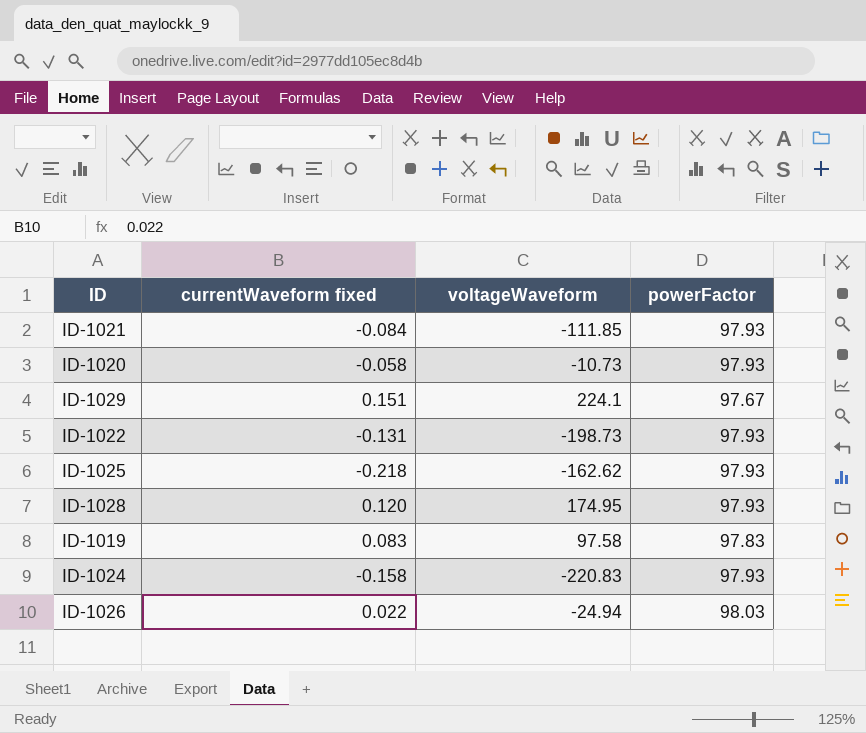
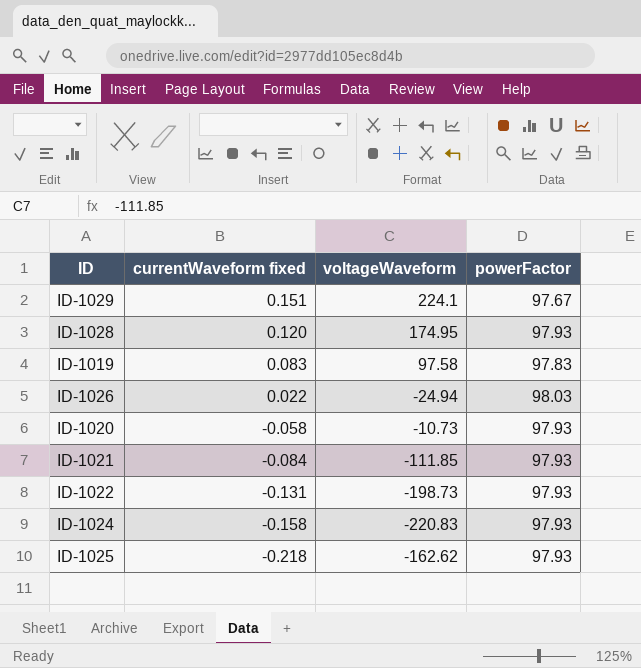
row order: none -> currentWaveform fixed descending

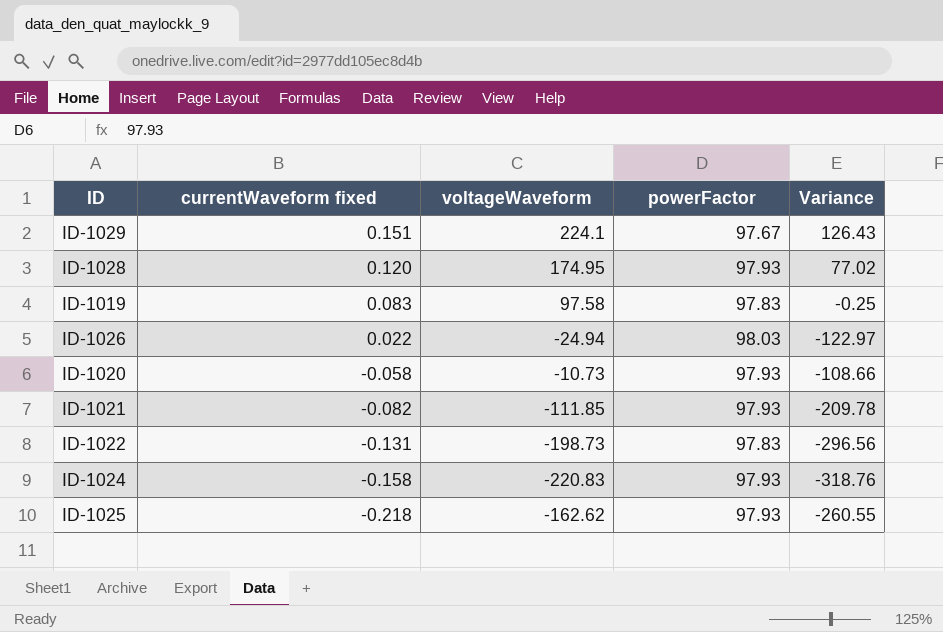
column Variance | formula: none -> [voltageWaveform] - [powerFactor]
ID-1021 | currentWaveform fixed: -0.084 -> -0.082
ID-1022 | powerFactor: 97.93 -> 97.83

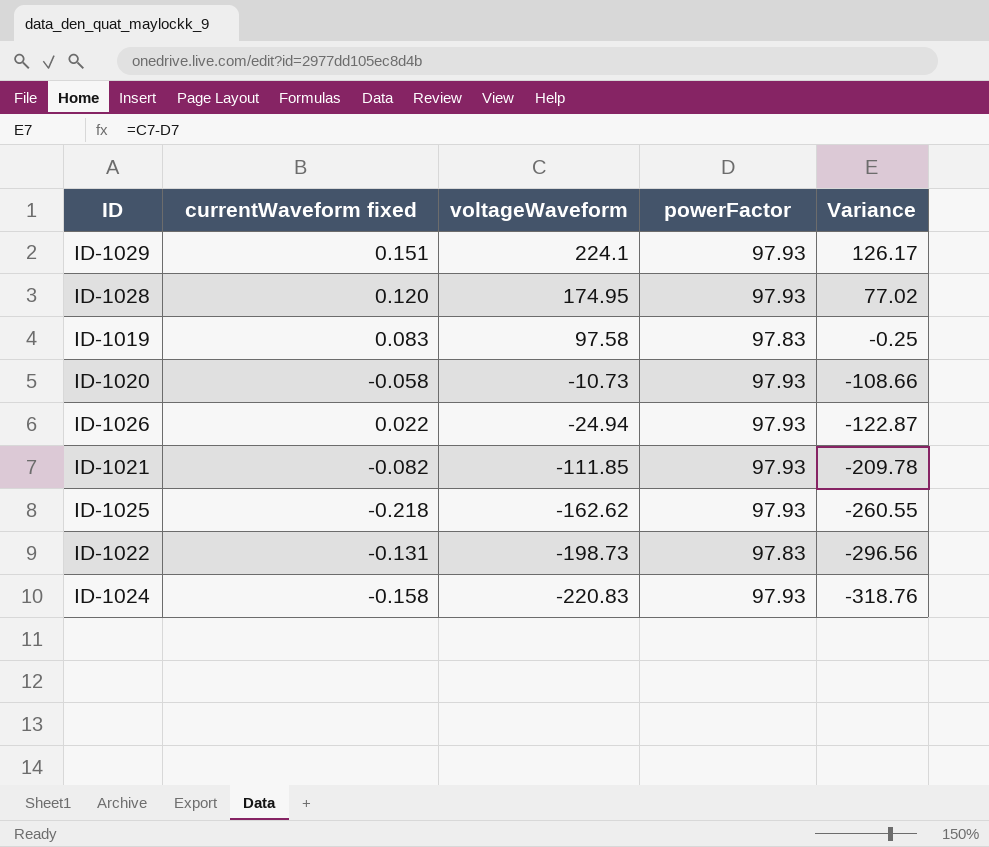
row order: currentWaveform fixed descending -> voltageWaveform descending
ID-1029 | powerFactor: 97.67 -> 97.93
ID-1029 | Variance: 126.43 -> 126.17
ID-1026 | powerFactor: 98.03 -> 97.93
ID-1026 | Variance: -122.97 -> -122.87

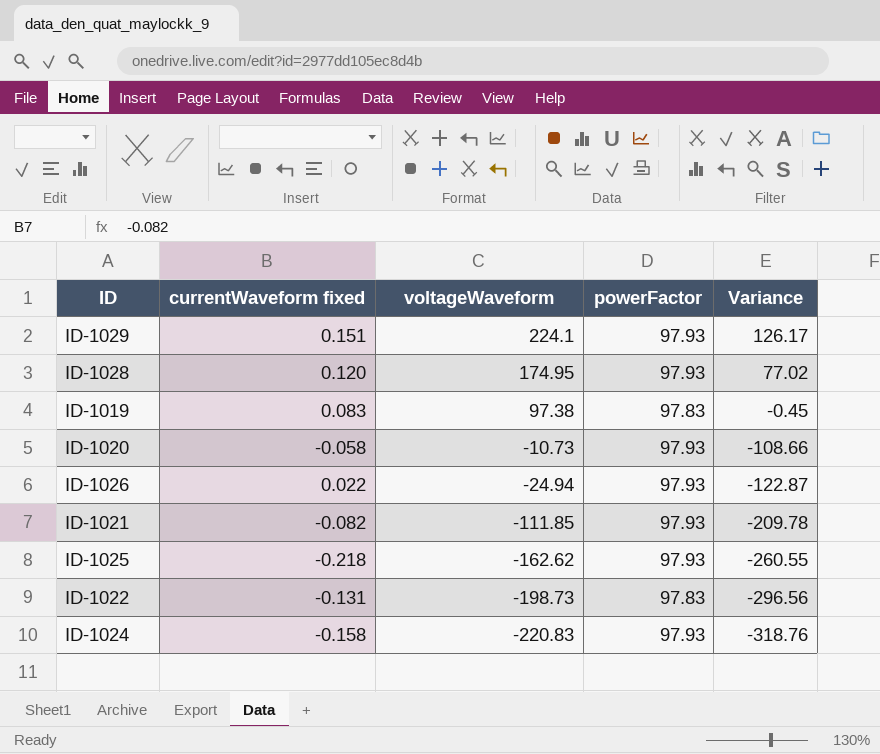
ID-1019 | voltageWaveform: 97.58 -> 97.38
ID-1019 | Variance: -0.25 -> -0.45

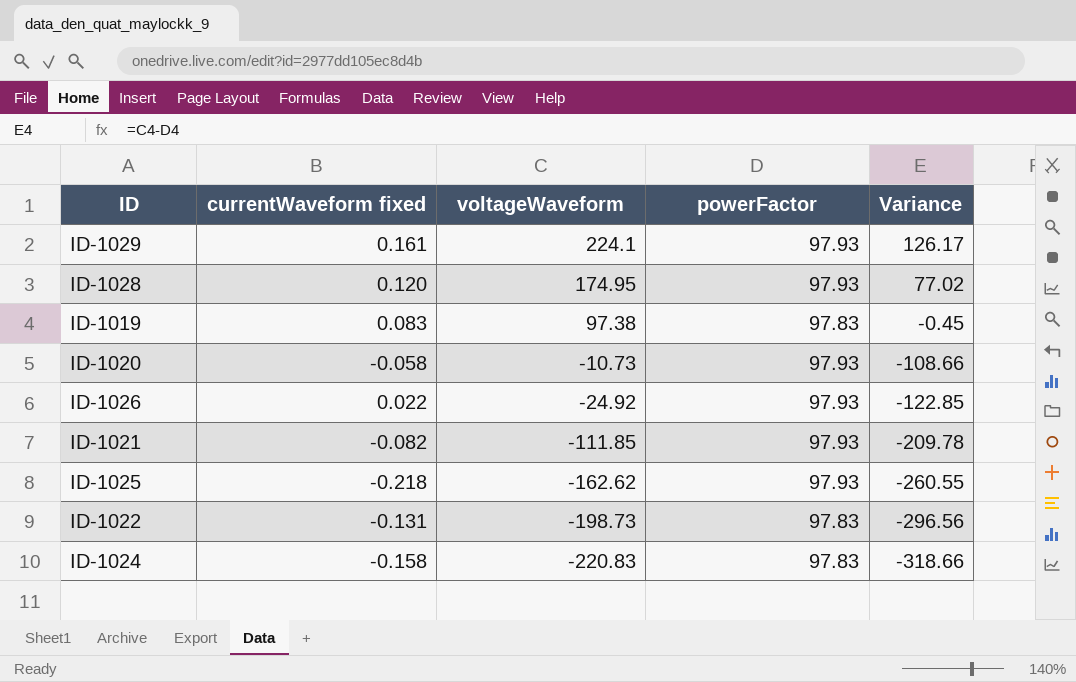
ID-1029 | currentWaveform fixed: 0.151 -> 0.161
ID-1026 | voltageWaveform: -24.94 -> -24.92
ID-1026 | Variance: -122.87 -> -122.85
ID-1024 | powerFactor: 97.93 -> 97.83
ID-1024 | Variance: -318.76 -> -318.66

